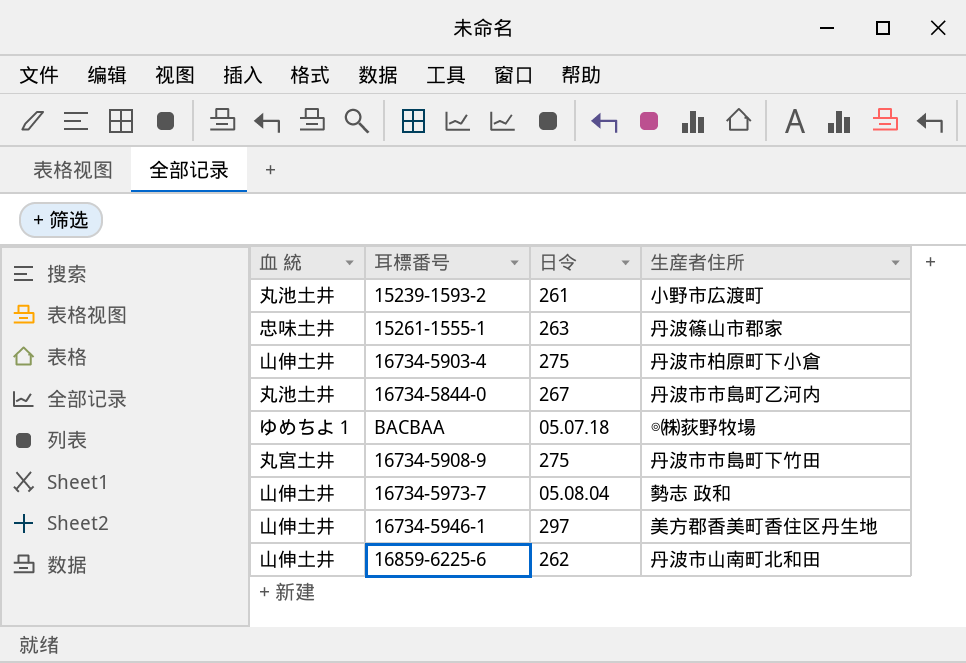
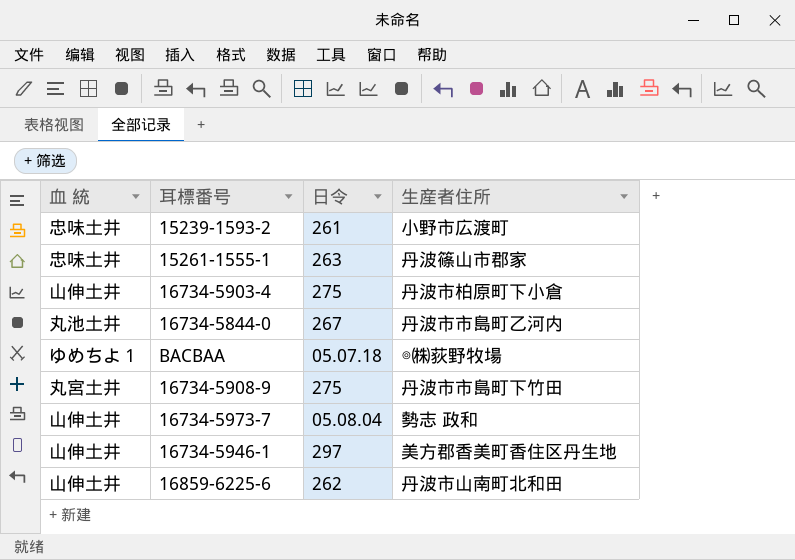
15239-1593-2 | 血 統: 丸池土井 -> 忠味土井

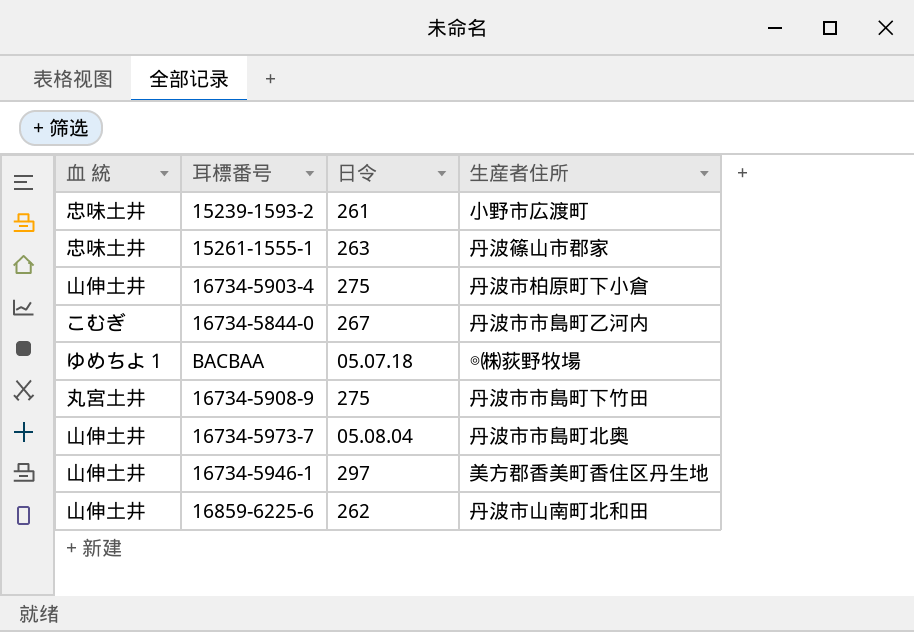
16734-5844-0 | 血 統: 丸池土井 -> こむぎ
16734-5973-7 | 生産者住所: 勢志 政和 -> 丹波市市島町北奥

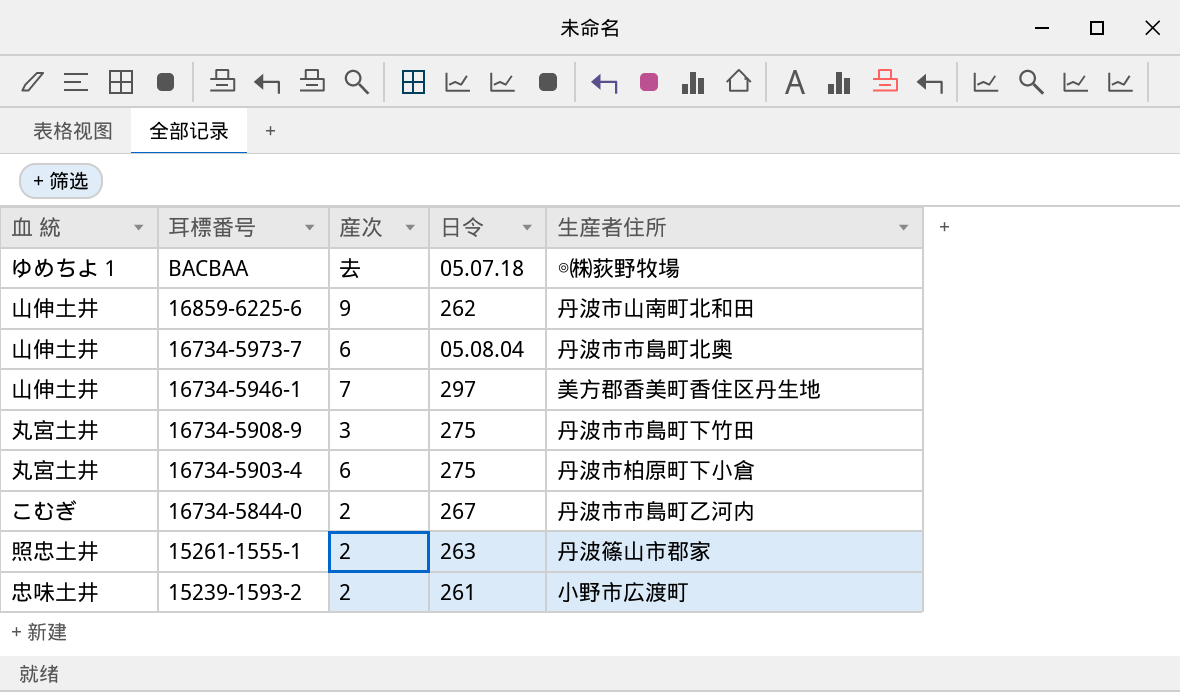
row order: none -> 耳標番号 descending
column 産次 | position: none -> 3
16734-5903-4 | 血 統: 山伸土井 -> 丸宮土井
15261-1555-1 | 血 統: 忠味土井 -> 照忠土井

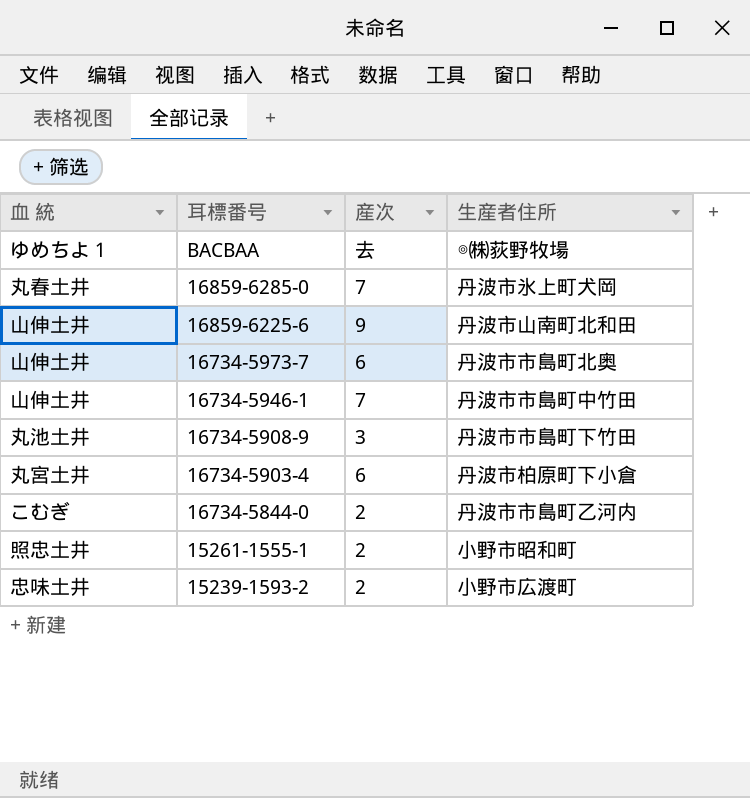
column 日令 | position: 4 -> none
row 16859-6285-0: none -> 丸春土井 | 7 | 丹波市氷上町犬岡
16734-5946-1 | 生産者住所: 美方郡香美町香住区丹生地 -> 丹波市市島町中竹田
16734-5908-9 | 血 統: 丸宮土井 -> 丸池土井
15261-1555-1 | 生産者住所: 丹波篠山市郡家 -> 小野市昭和町

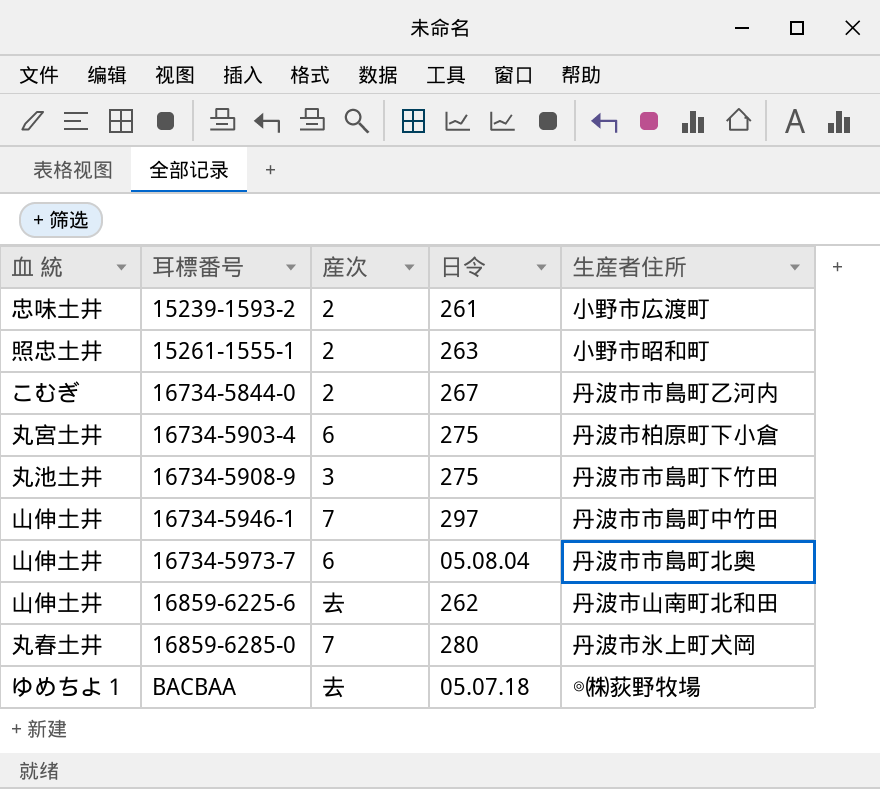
row order: 耳標番号 descending -> 耳標番号 ascending
column 日令 | position: none -> 4
16859-6225-6 | 産次: 9 -> 去

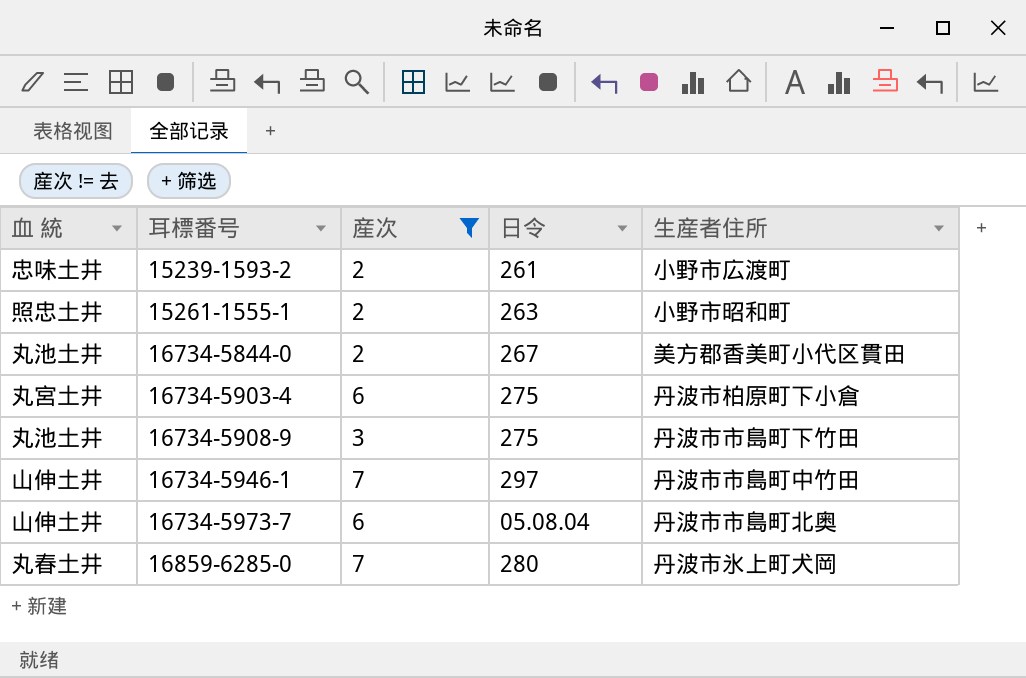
filter: none -> 産次 != 去
16734-5844-0 | 血 統: こむぎ -> 丸池土井
16734-5844-0 | 生産者住所: 丹波市市島町乙河内 -> 美方郡香美町小代区貫田

